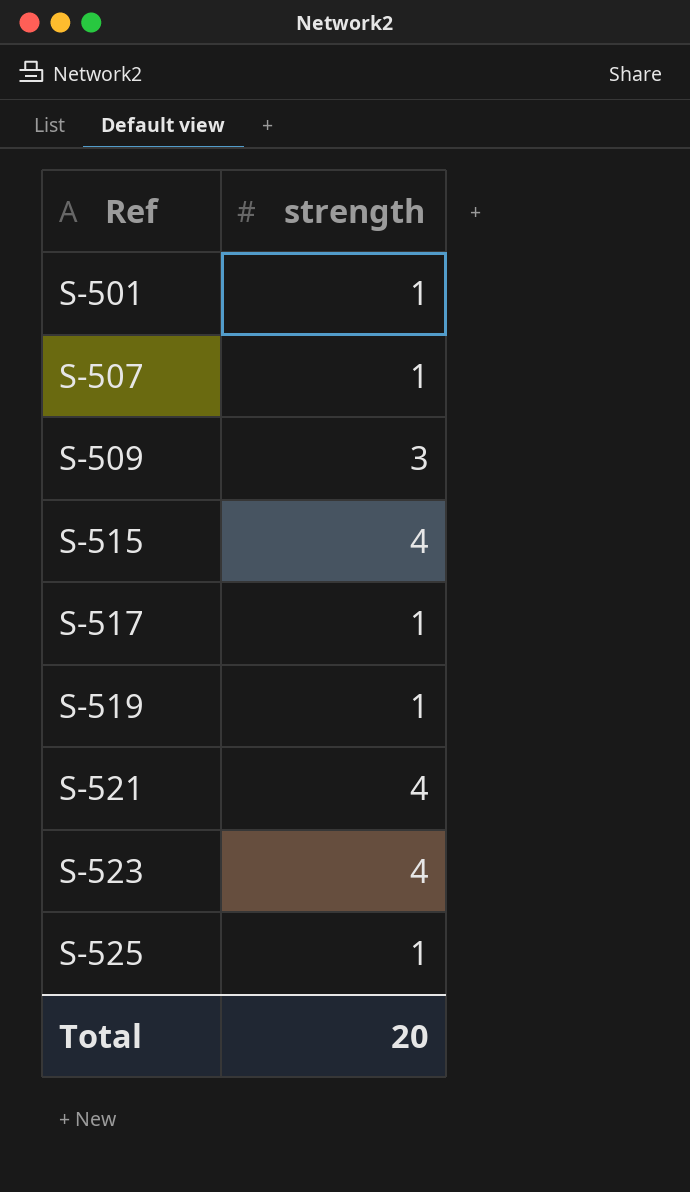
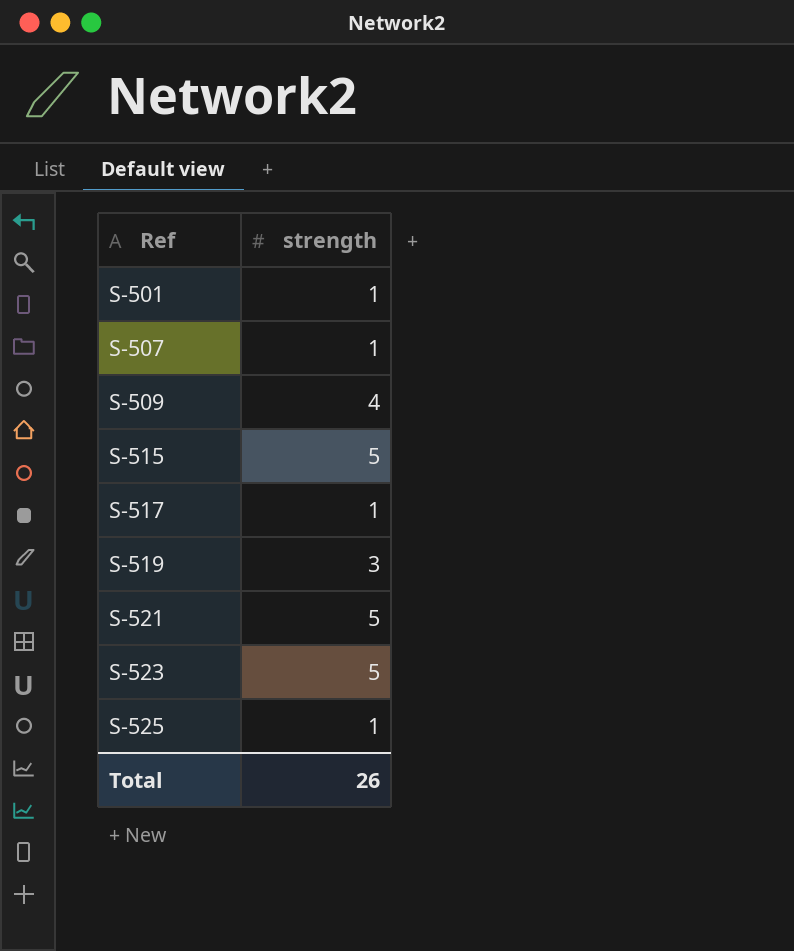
S-509 | strength: 3 -> 4
S-515 | strength: 4 -> 5
S-519 | strength: 1 -> 3
S-521 | strength: 4 -> 5
S-523 | strength: 4 -> 5
Total | strength: 20 -> 26

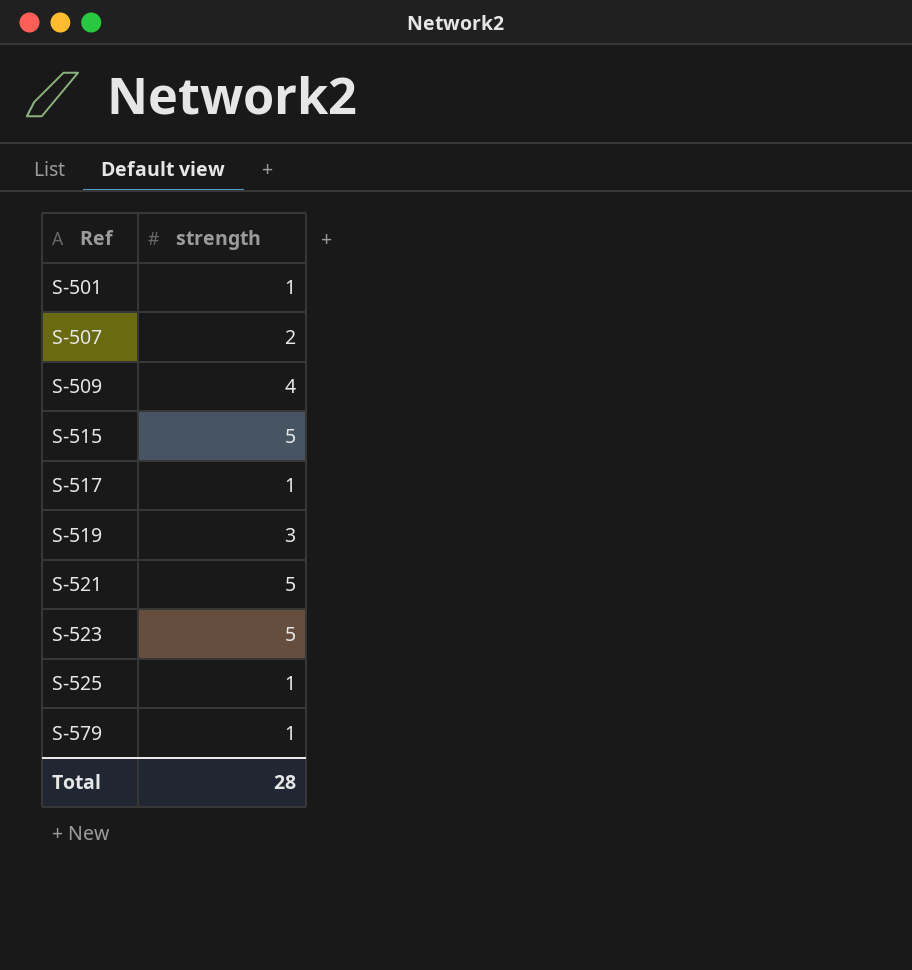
S-507 | strength: 1 -> 2
row S-579: none -> 1
Total | strength: 26 -> 28

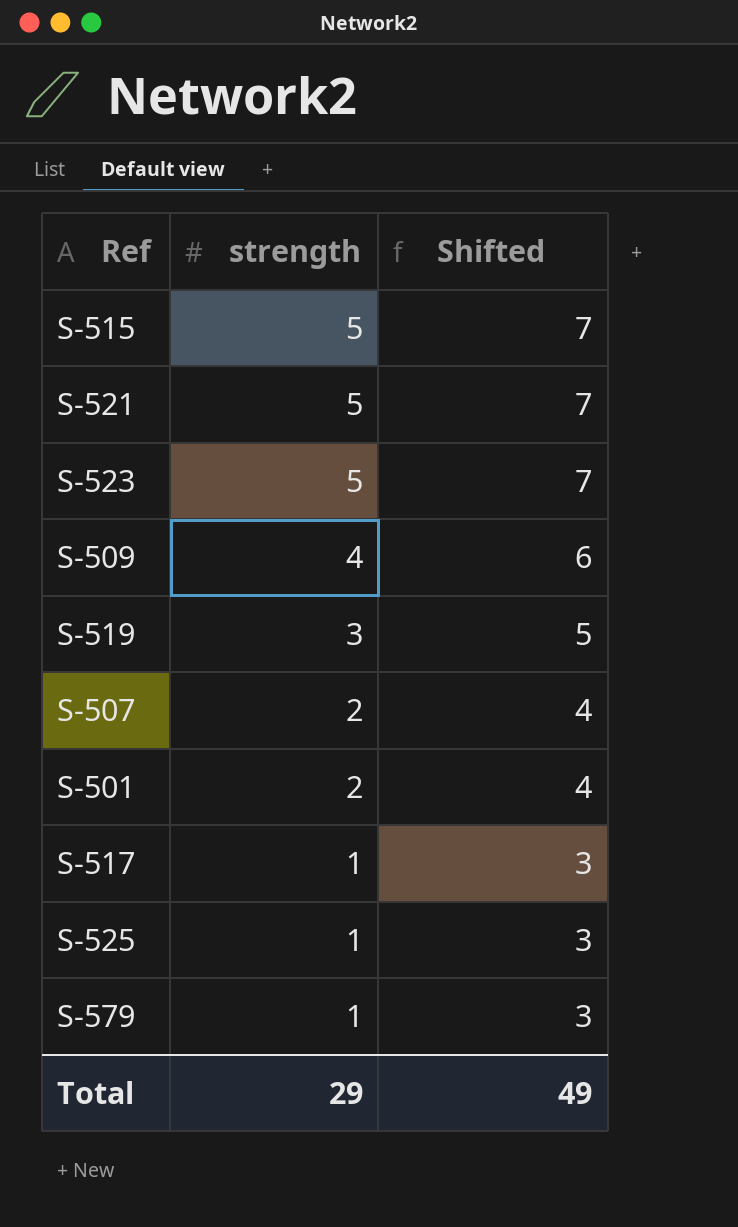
row order: Ref ascending -> strength descending
column Shifted | formula: none -> [strength] + 2
S-501 | strength: 1 -> 2
Total | strength: 28 -> 29

